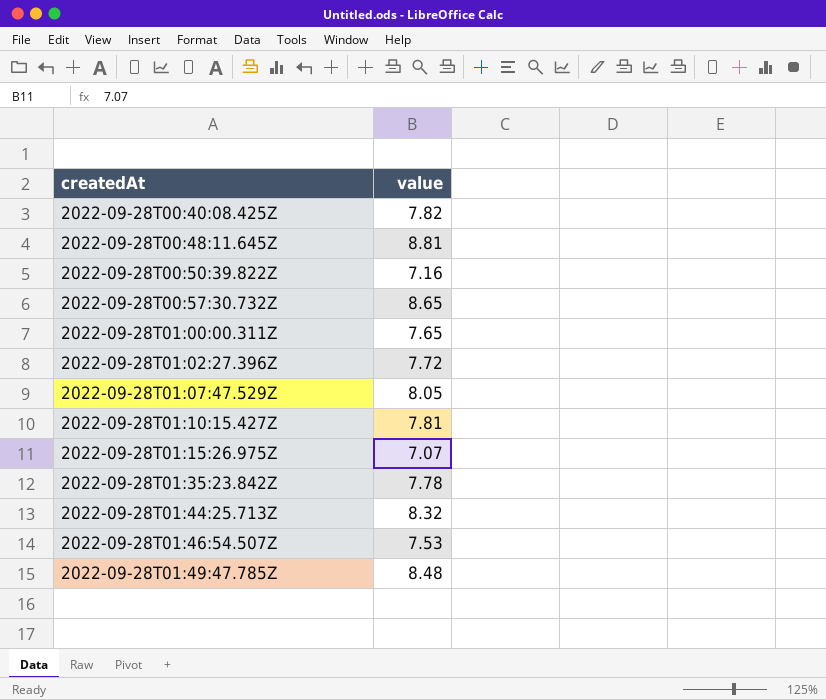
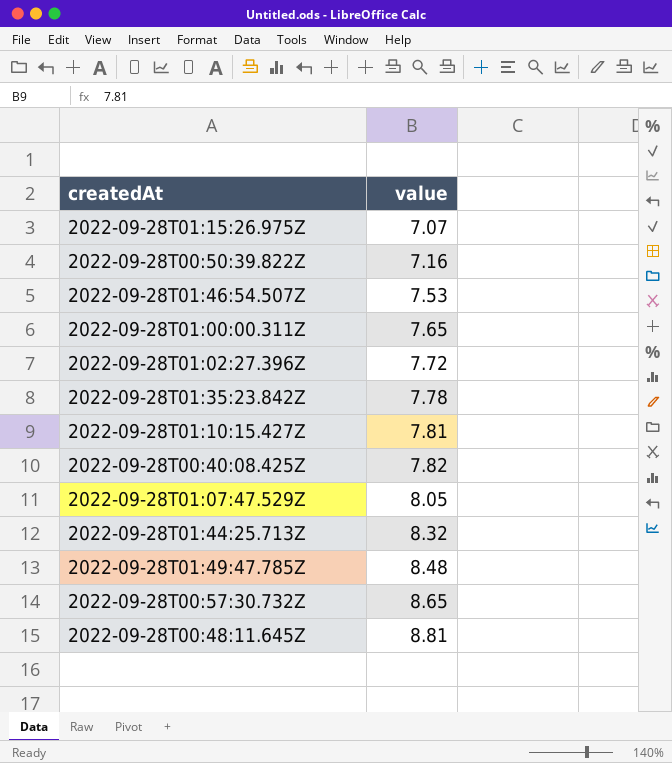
row order: createdAt ascending -> value ascending

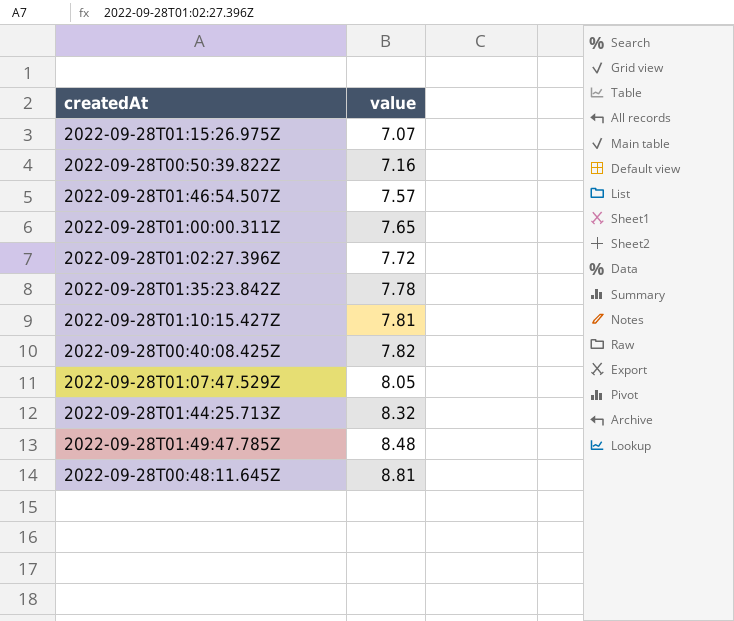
row 2022-09-28T00:57:30.732Z: 8.65 -> none
2022-09-28T01:46:54.507Z | value: 7.53 -> 7.57

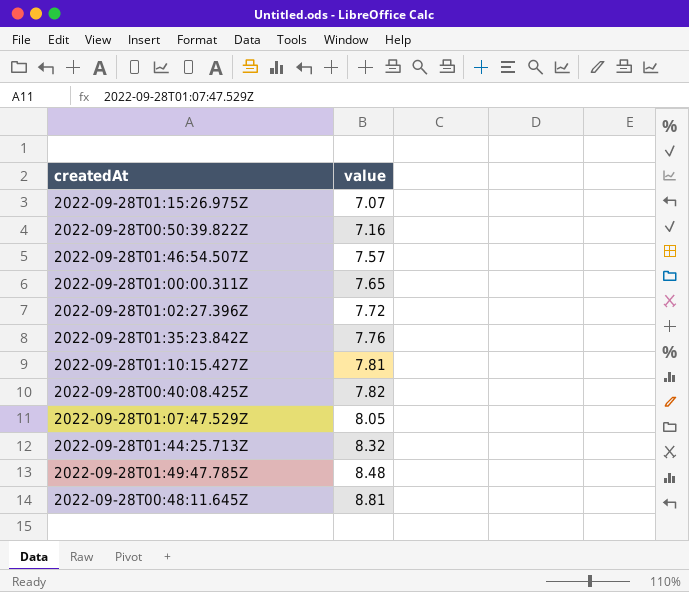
2022-09-28T01:35:23.842Z | value: 7.78 -> 7.76

